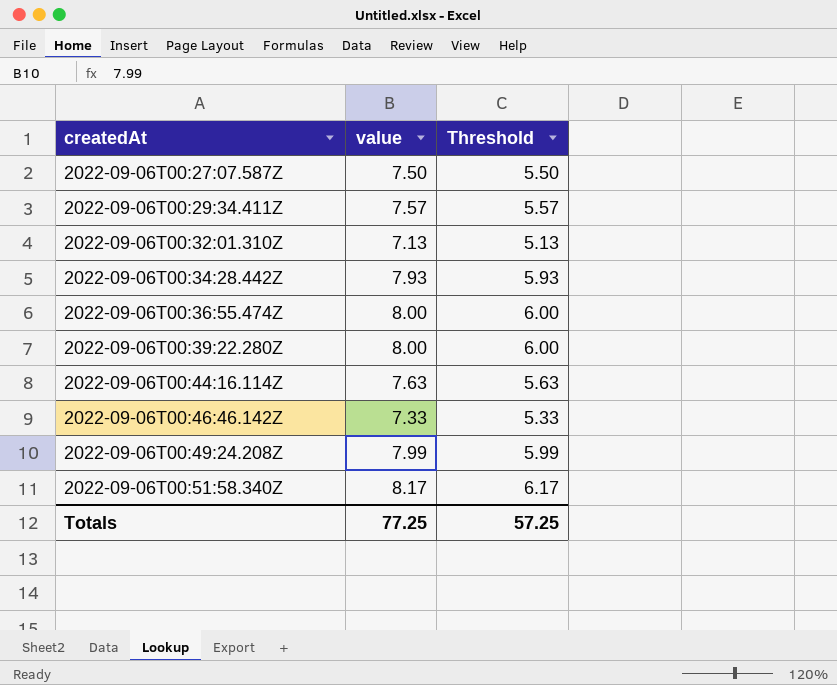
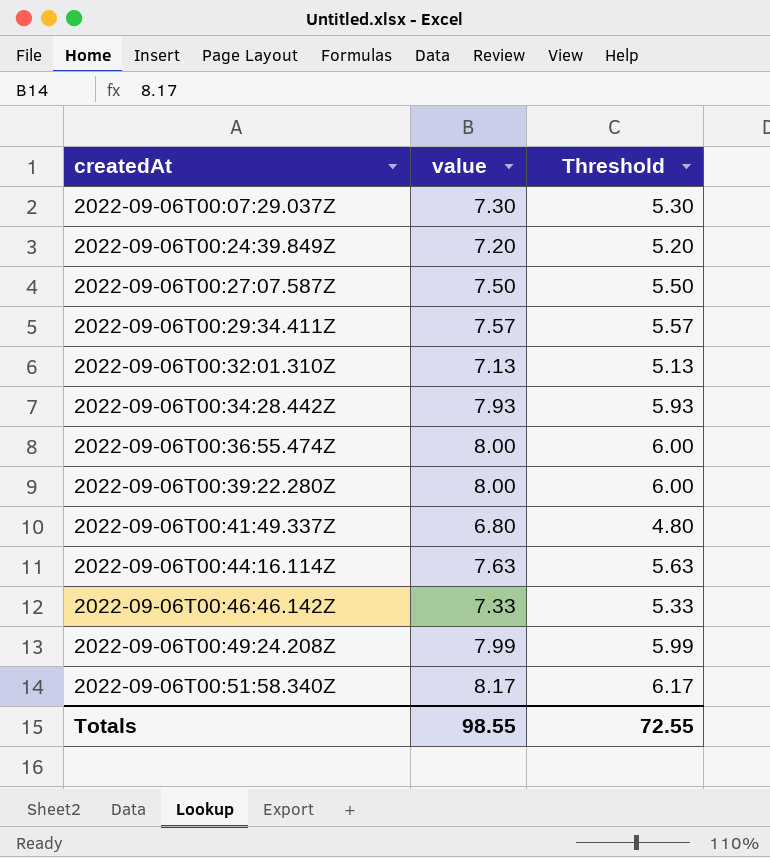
row 2022-09-06T00:07:29.037Z: none -> 7.30 | 5.30
row 2022-09-06T00:24:39.849Z: none -> 7.20 | 5.20
row 2022-09-06T00:41:49.337Z: none -> 6.80 | 4.80
Totals | value: 77.25 -> 98.55
Totals | Threshold: 57.25 -> 72.55

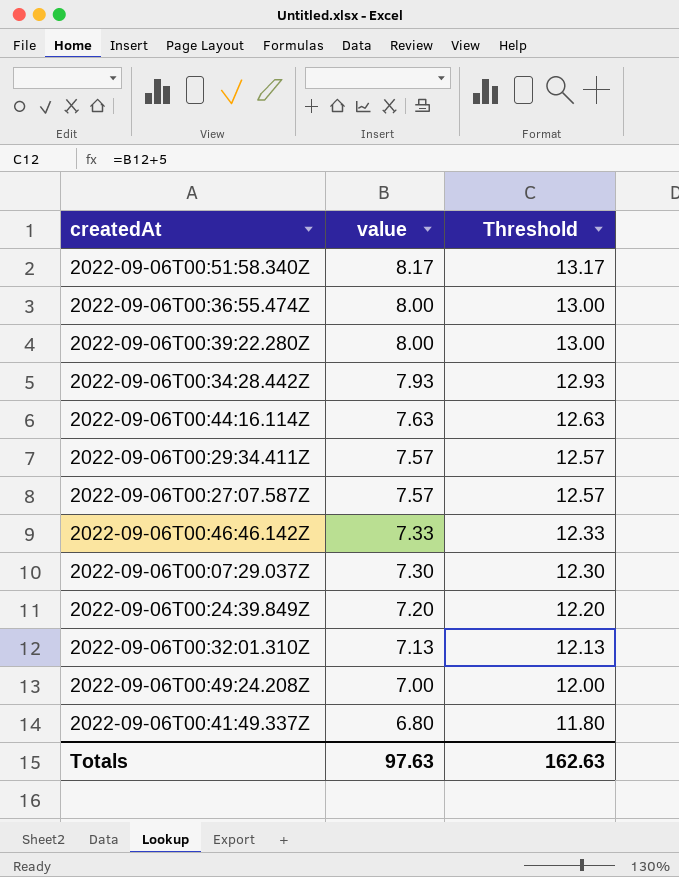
row order: createdAt ascending -> value descending
column Threshold | formula: [value] - 2 -> [value] + 5
2022-09-06T00:27:07.587Z | value: 7.50 -> 7.57
2022-09-06T00:49:24.208Z | value: 7.99 -> 7.00
Totals | value: 98.55 -> 97.63
Totals | Threshold: 72.55 -> 162.63

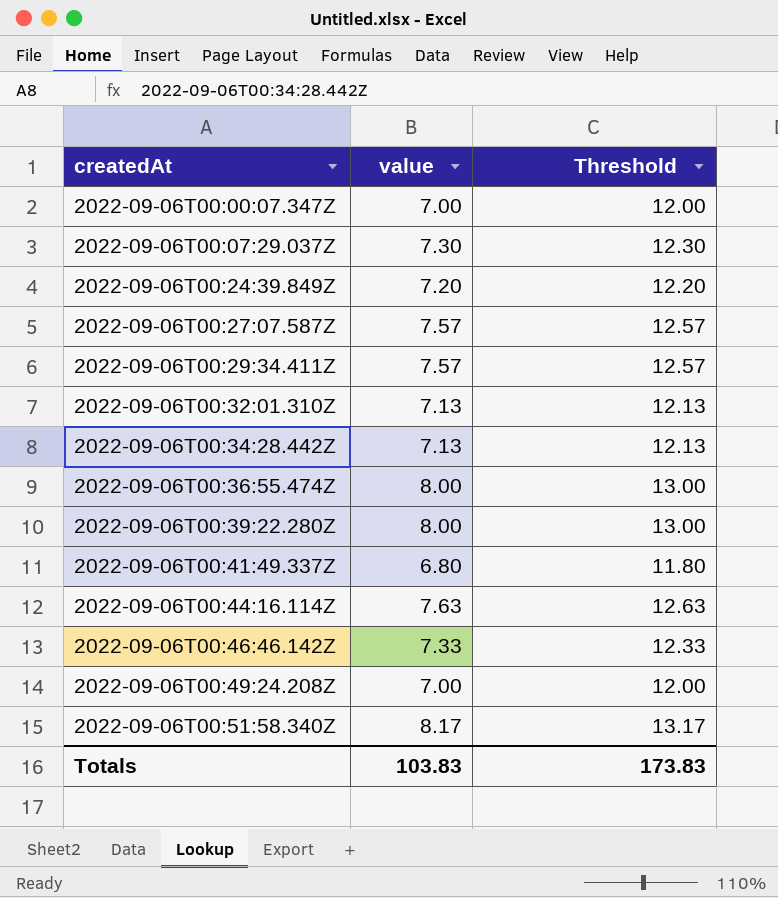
row order: value descending -> createdAt ascending
row 2022-09-06T00:00:07.347Z: none -> 7.00 | 12.00
2022-09-06T00:34:28.442Z | value: 7.93 -> 7.13
2022-09-06T00:34:28.442Z | Threshold: 12.93 -> 12.13
Totals | value: 97.63 -> 103.83
Totals | Threshold: 162.63 -> 173.83

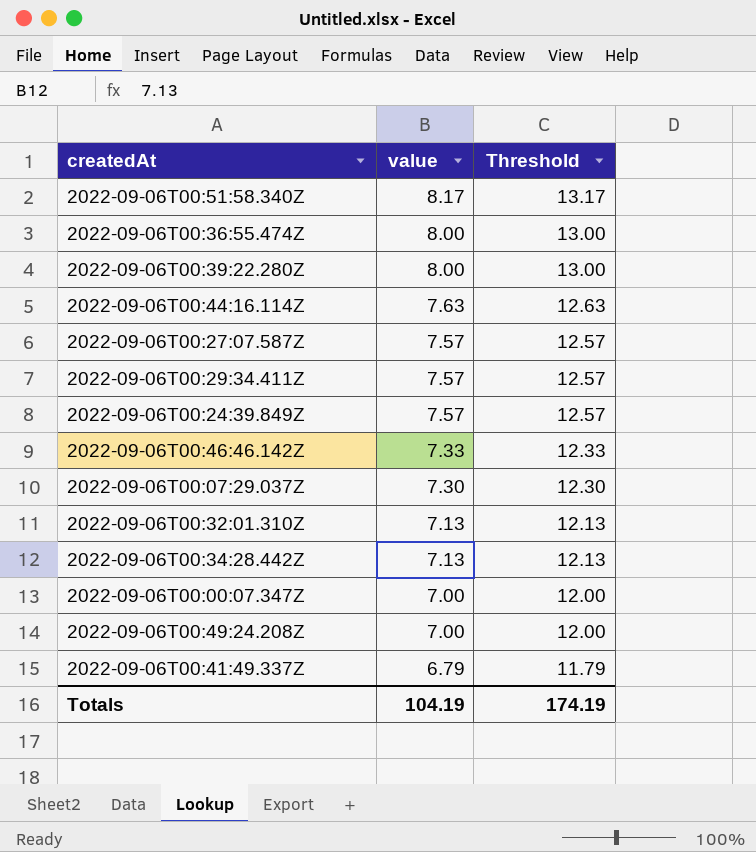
row order: createdAt ascending -> value descending
2022-09-06T00:24:39.849Z | value: 7.20 -> 7.57
2022-09-06T00:24:39.849Z | Threshold: 12.20 -> 12.57
2022-09-06T00:41:49.337Z | value: 6.80 -> 6.79
2022-09-06T00:41:49.337Z | Threshold: 11.80 -> 11.79
Totals | value: 103.83 -> 104.19
Totals | Threshold: 173.83 -> 174.19

